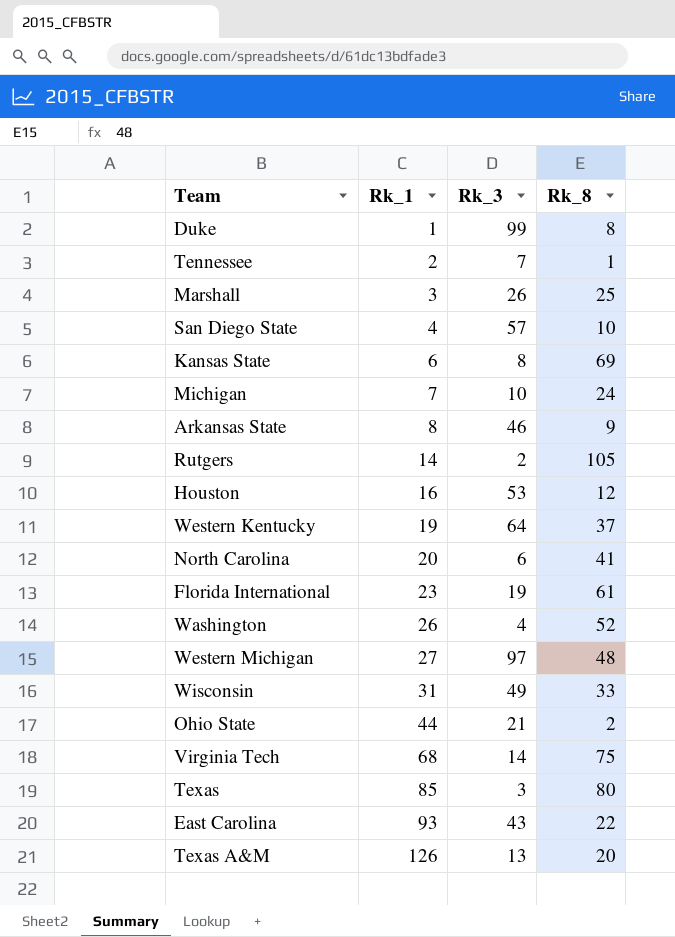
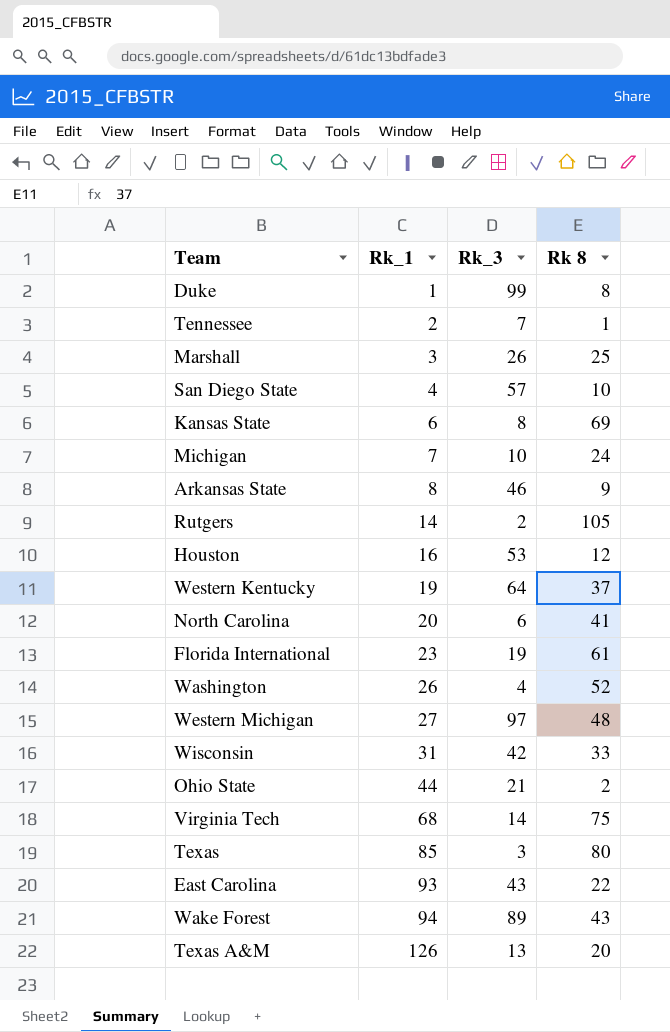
column name: Rk_8 -> Rk 8
Wisconsin | Rk_3: 49 -> 42
row Wake Forest: none -> 94 | 89 | 43

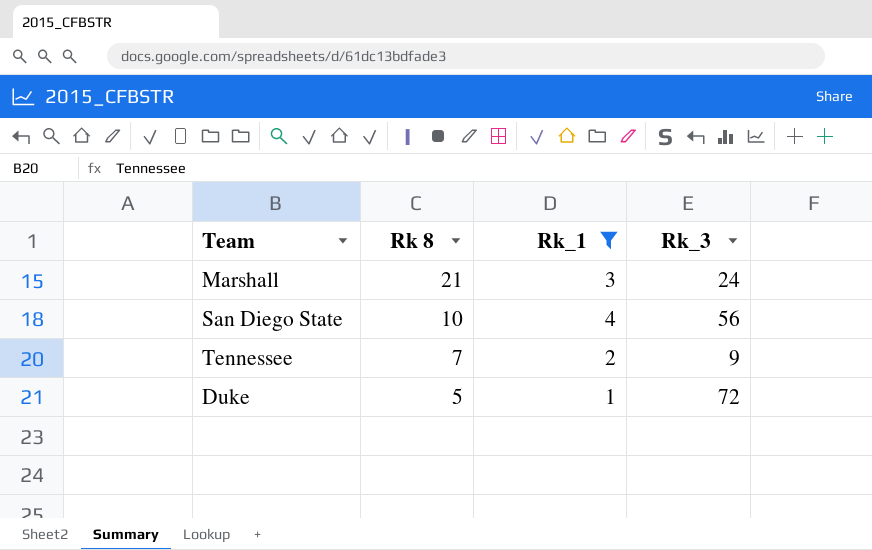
filter: none -> Rk_1 <= 4
row order: Rk_1 ascending -> Rk 8 descending
column Rk 8 | position: 4 -> 2
Marshall | Rk 8: 25 -> 21
Marshall | Rk_3: 26 -> 24
San Diego State | Rk_3: 57 -> 56
Tennessee | Rk 8: 1 -> 7
Tennessee | Rk_3: 7 -> 9
Duke | Rk 8: 8 -> 5
Duke | Rk_3: 99 -> 72

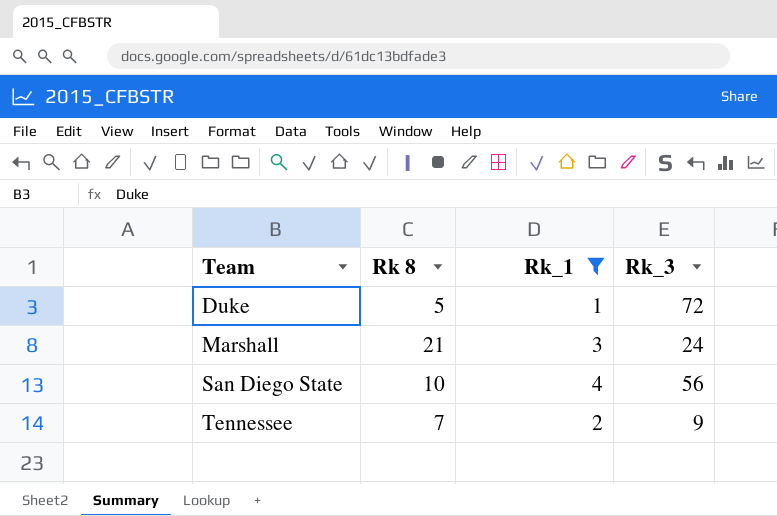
row order: Rk 8 descending -> Team ascending

